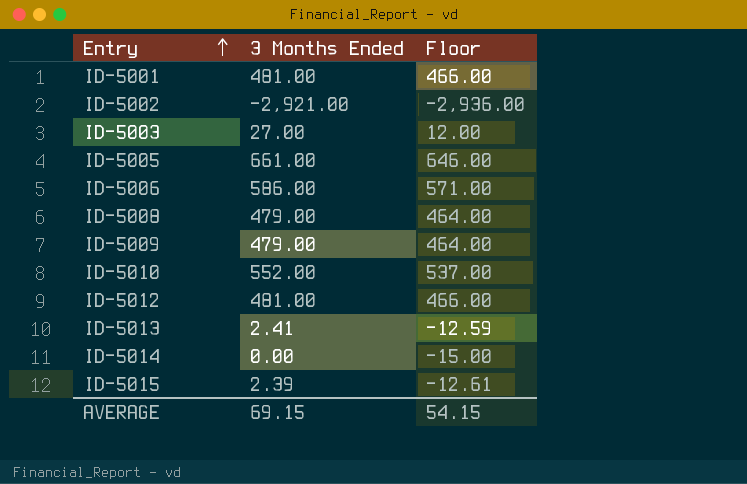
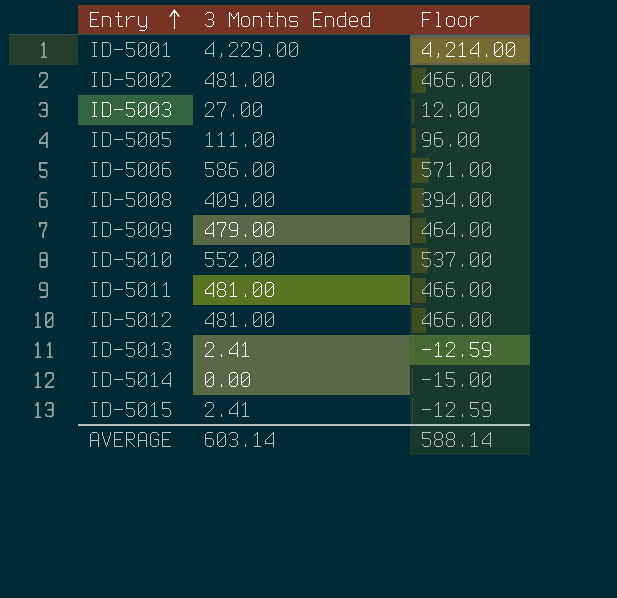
ID-5001 | 3 Months Ended: 481.00 -> 4,229.00
ID-5001 | Floor: 466.00 -> 4,214.00
ID-5002 | 3 Months Ended: -2,921.00 -> 481.00
ID-5002 | Floor: -2,936.00 -> 466.00
ID-5005 | 3 Months Ended: 661.00 -> 111.00
ID-5005 | Floor: 646.00 -> 96.00
ID-5008 | 3 Months Ended: 479.00 -> 409.00
ID-5008 | Floor: 464.00 -> 394.00
row ID-5011: none -> 481.00 | 466.00
ID-5015 | 3 Months Ended: 2.39 -> 2.41
ID-5015 | Floor: -12.61 -> -12.59
AVERAGE | 3 Months Ended: 69.15 -> 603.14
AVERAGE | Floor: 54.15 -> 588.14

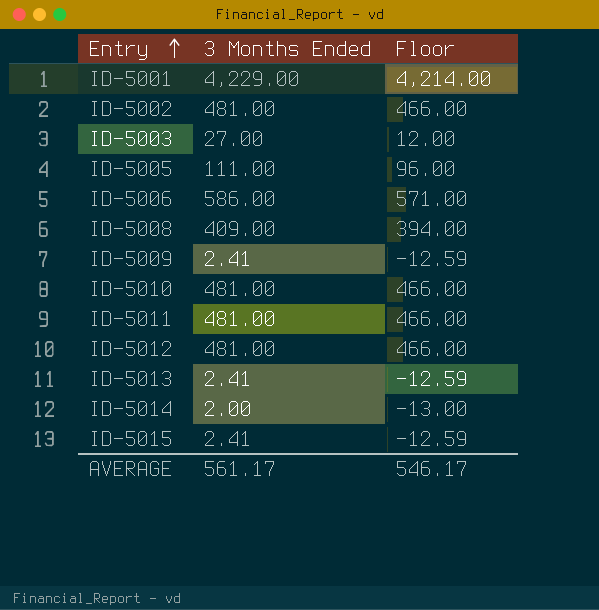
ID-5009 | 3 Months Ended: 479.00 -> 2.41
ID-5009 | Floor: 464.00 -> -12.59
ID-5010 | 3 Months Ended: 552.00 -> 481.00
ID-5010 | Floor: 537.00 -> 466.00
ID-5014 | 3 Months Ended: 0.00 -> 2.00
ID-5014 | Floor: -15.00 -> -13.00
AVERAGE | 3 Months Ended: 603.14 -> 561.17
AVERAGE | Floor: 588.14 -> 546.17

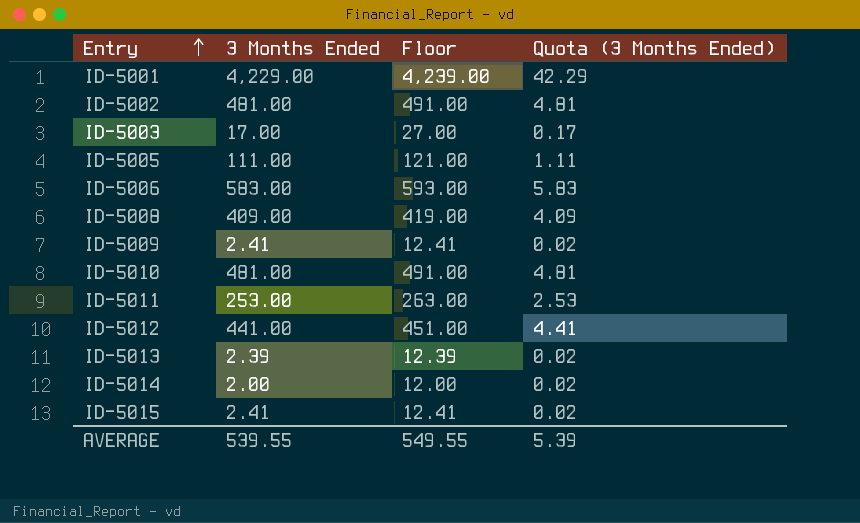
column Floor | formula: [3 Months Ended] - 15 -> [3 Months Ended] + 10
column Quota (3 Months Ended) | formula: none -> [3 Months Ended] * 0.01
ID-5003 | 3 Months Ended: 27.00 -> 17.00
ID-5006 | 3 Months Ended: 586.00 -> 583.00
ID-5011 | 3 Months Ended: 481.00 -> 253.00
ID-5012 | 3 Months Ended: 481.00 -> 441.00
ID-5013 | 3 Months Ended: 2.41 -> 2.39
AVERAGE | 3 Months Ended: 561.17 -> 539.55
AVERAGE | Floor: 546.17 -> 549.55

